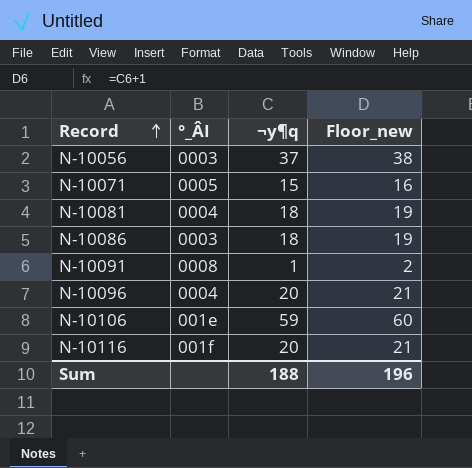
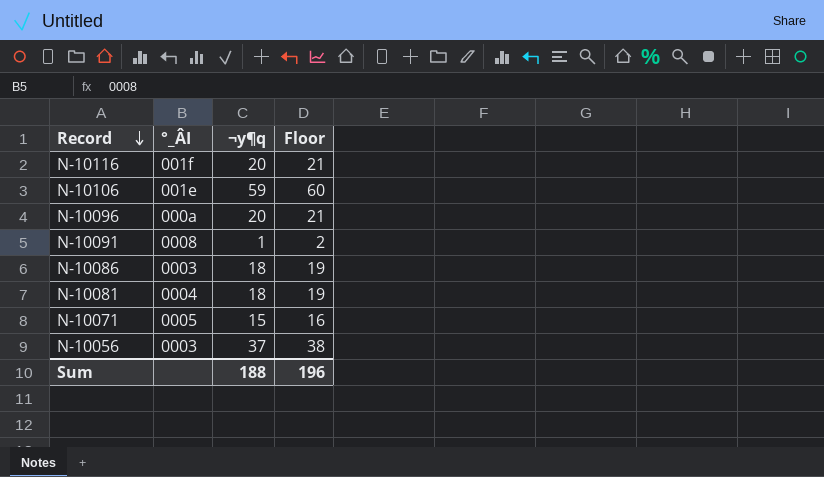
row order: Record ascending -> Record descending
column name: Floor_new -> Floor
N-10096 | °_ÂI: 0004 -> 000a

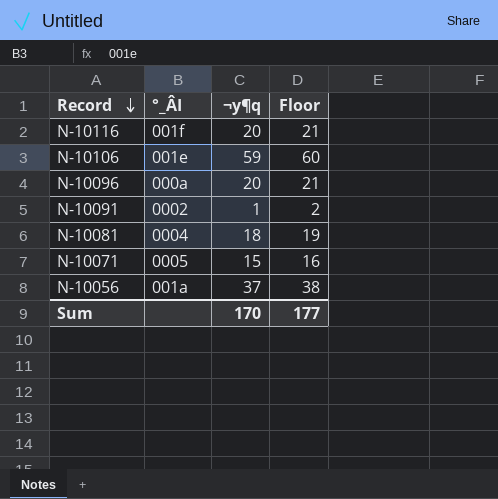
row N-10086: 0003 | 18 | 19 -> none
N-10091 | °_ÂI: 0008 -> 0002
N-10056 | °_ÂI: 0003 -> 001a
Sum | ¬y¶q: 188 -> 170
Sum | Floor: 196 -> 177

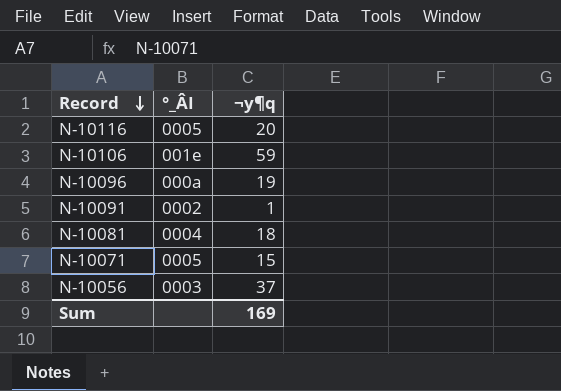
column Floor | formula: [¬y¶q] + 1 -> none
N-10116 | °_ÂI: 001f -> 0005
N-10096 | ¬y¶q: 20 -> 19
N-10056 | °_ÂI: 001a -> 0003
Sum | ¬y¶q: 170 -> 169

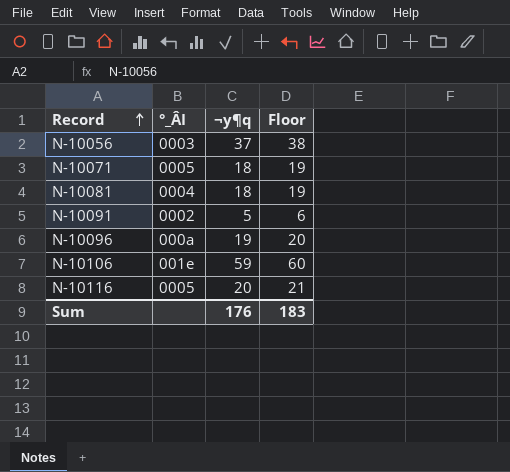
row order: Record descending -> Record ascending
column Floor | formula: none -> [¬y¶q] + 1
N-10071 | ¬y¶q: 15 -> 18
N-10091 | ¬y¶q: 1 -> 5
Sum | ¬y¶q: 169 -> 176

